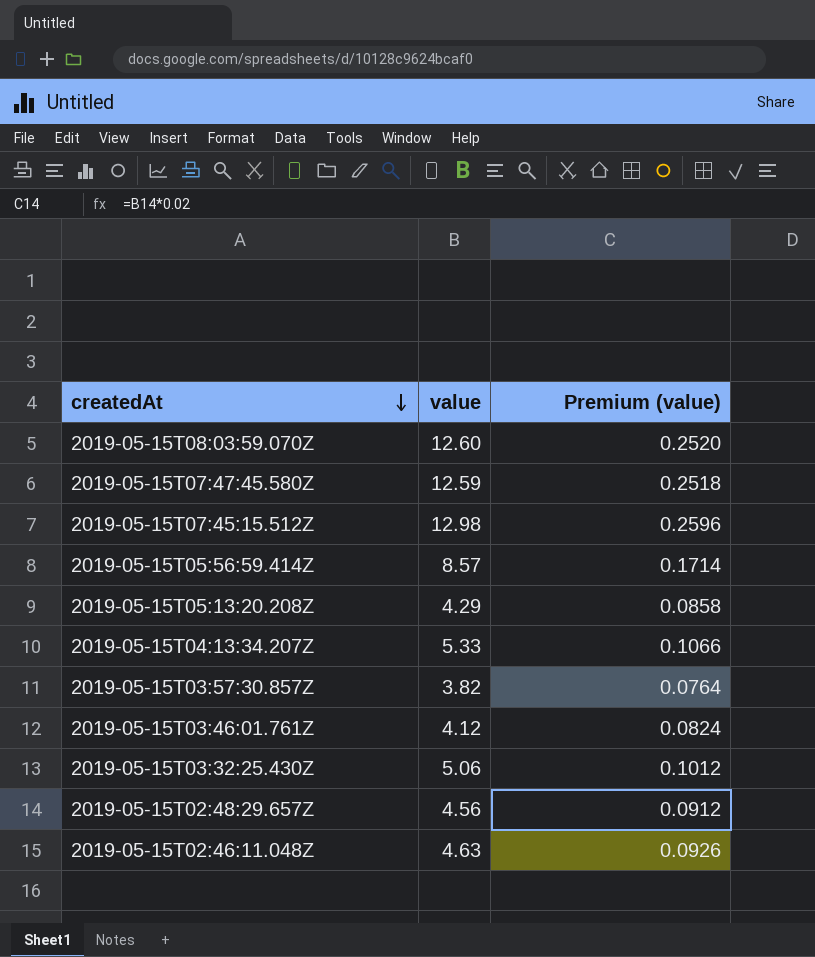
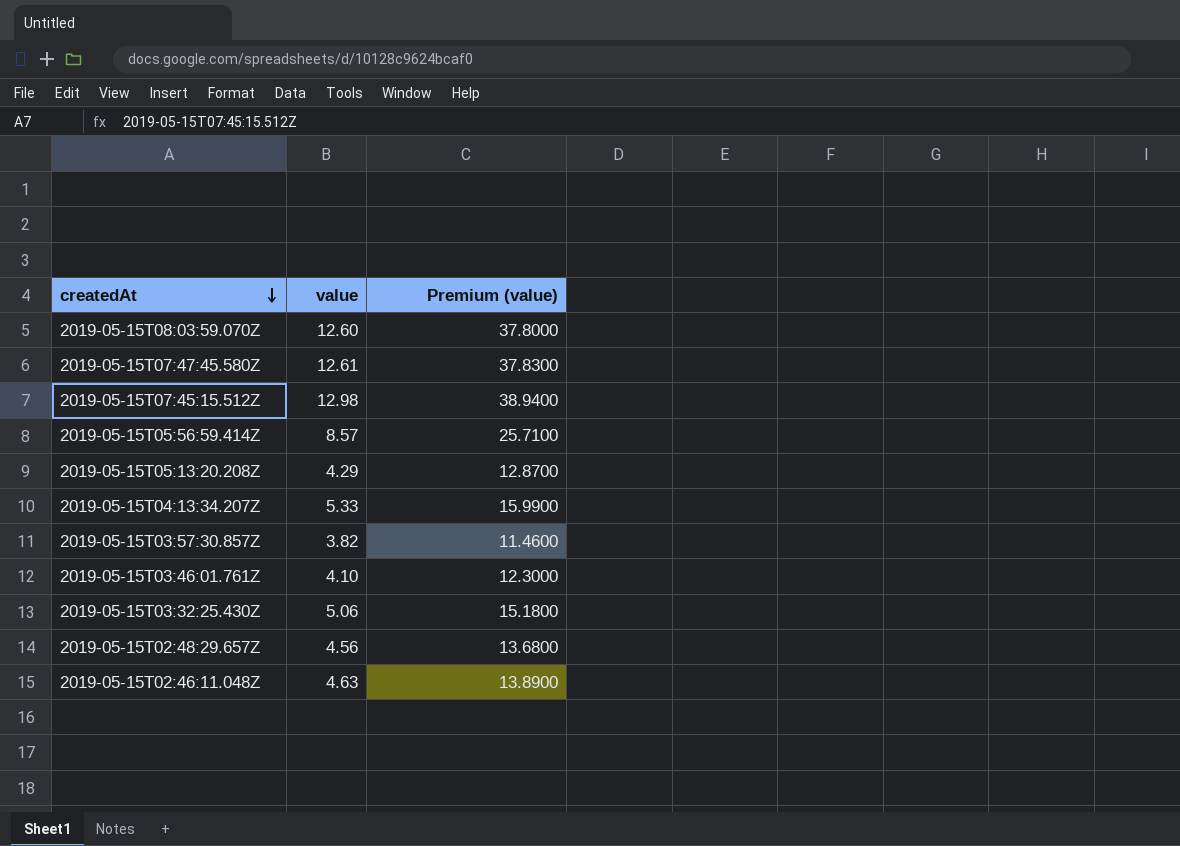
column Premium (value) | formula: [value] * 0.02 -> [value] * 3
2019-05-15T07:47:45.580Z | value: 12.59 -> 12.61
2019-05-15T03:46:01.761Z | value: 4.12 -> 4.10

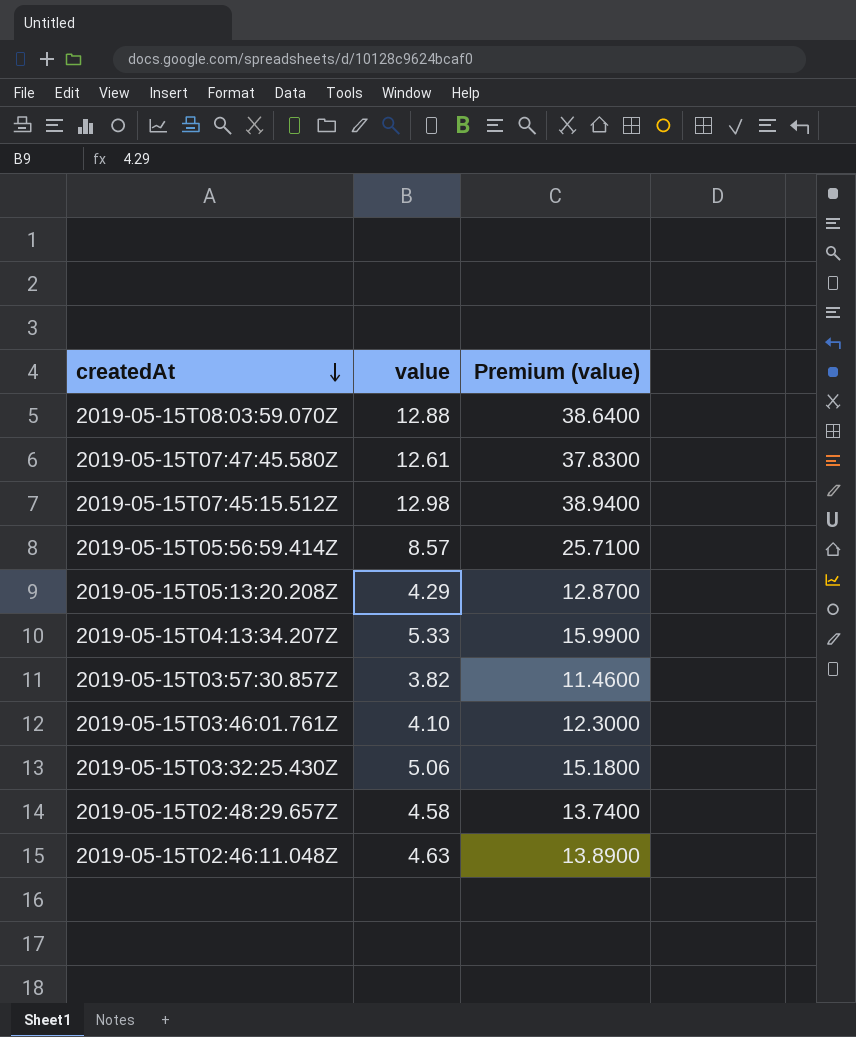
2019-05-15T08:03:59.070Z | value: 12.60 -> 12.88
2019-05-15T08:03:59.070Z | Premium (value): 37.8000 -> 38.6400
2019-05-15T02:48:29.657Z | value: 4.56 -> 4.58
2019-05-15T02:48:29.657Z | Premium (value): 13.6800 -> 13.7400

